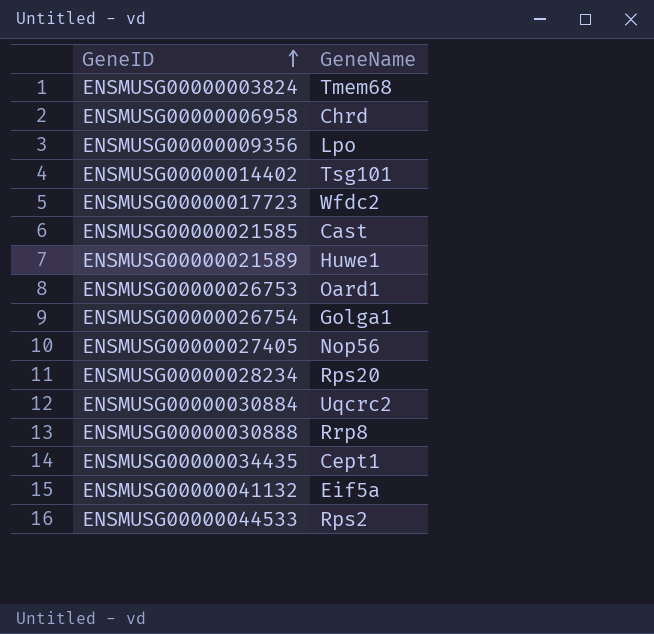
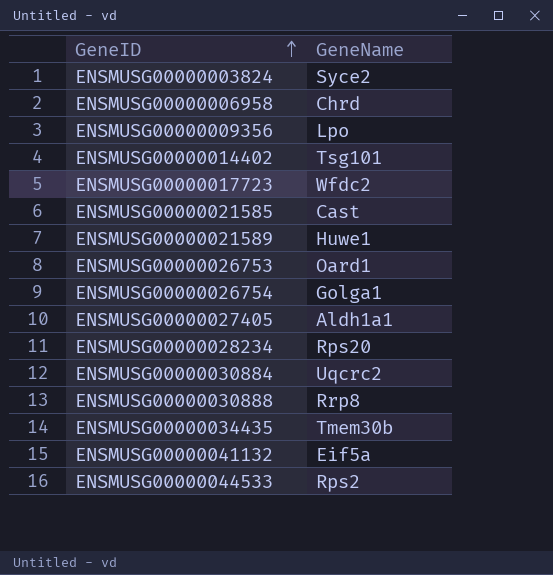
ENSMUSG00000003824 | GeneName: Tmem68 -> Syce2
ENSMUSG00000027405 | GeneName: Nop56 -> Aldh1a1
ENSMUSG00000034435 | GeneName: Cept1 -> Tmem30b

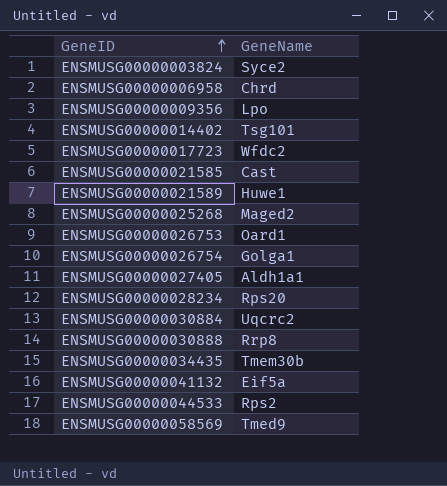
row ENSMUSG00000025268: none -> Maged2
row ENSMUSG00000058569: none -> Tmed9

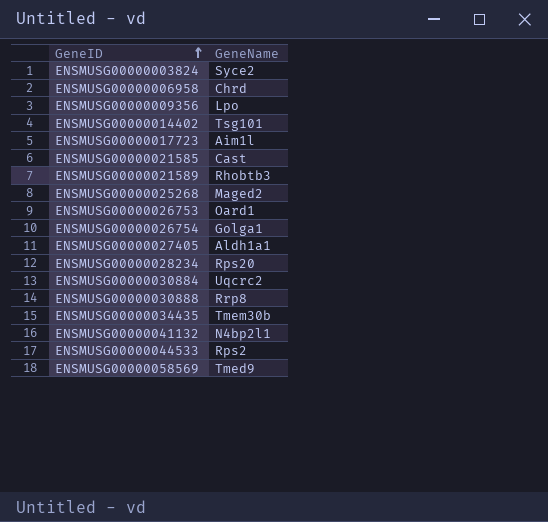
ENSMUSG00000017723 | GeneName: Wfdc2 -> Aim1l
ENSMUSG00000021589 | GeneName: Huwe1 -> Rhobtb3
ENSMUSG00000041132 | GeneName: Eif5a -> N4bp2l1

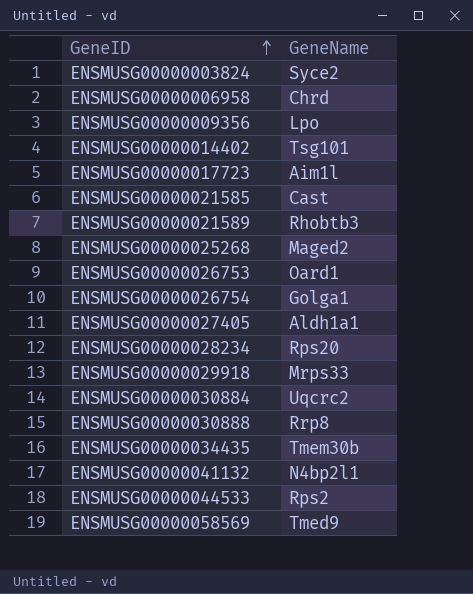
row ENSMUSG00000029918: none -> Mrps33

